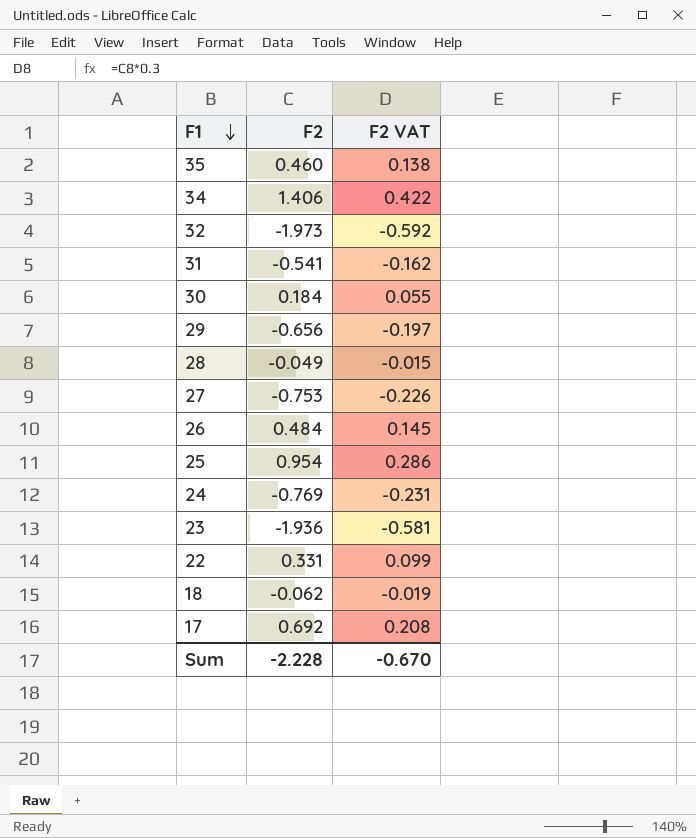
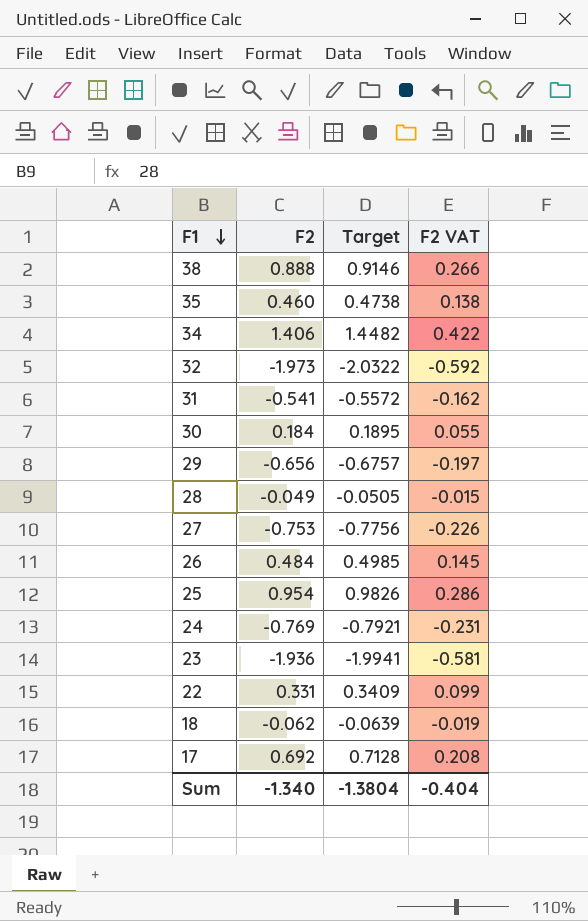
column Target | formula: none -> [F2] * 1.03
row 38: none -> 0.888 | 0.9146 | 0.266
Sum | F2: -2.228 -> -1.340
Sum | F2 VAT: -0.670 -> -0.404

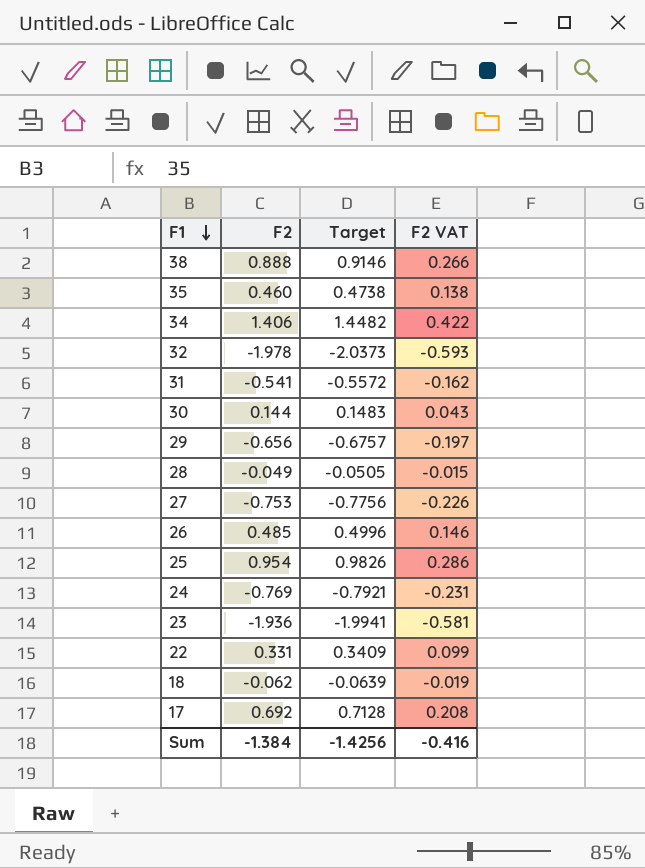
32 | F2: -1.973 -> -1.978
32 | Target: -2.0322 -> -2.0373
32 | F2 VAT: -0.592 -> -0.593
30 | F2: 0.184 -> 0.144
30 | Target: 0.1895 -> 0.1483
30 | F2 VAT: 0.055 -> 0.043
26 | F2: 0.484 -> 0.485
26 | Target: 0.4985 -> 0.4996
26 | F2 VAT: 0.145 -> 0.146
Sum | F2: -1.340 -> -1.384
Sum | Target: -1.3804 -> -1.4256
Sum | F2 VAT: -0.404 -> -0.416

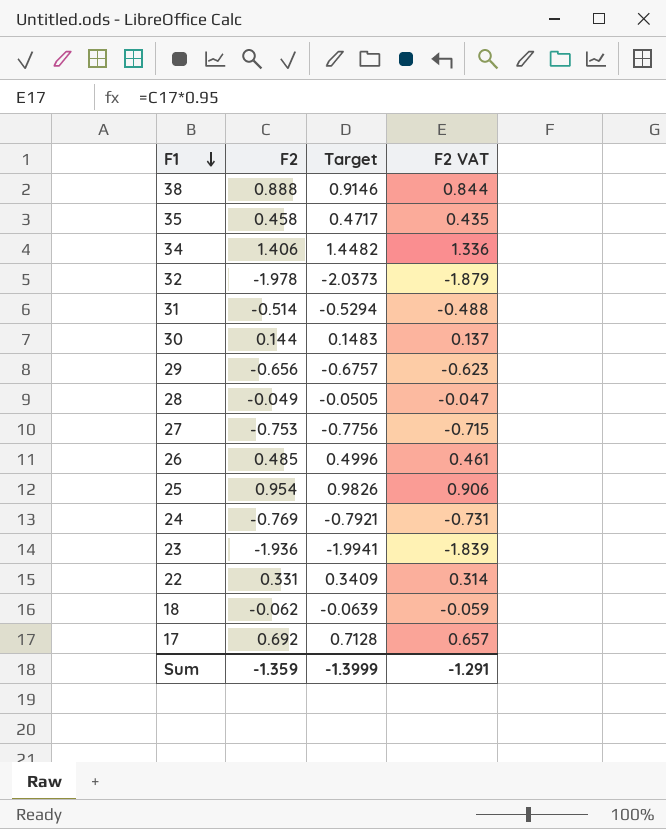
column F2 VAT | formula: [F2] * 0.3 -> [F2] * 0.95
35 | F2: 0.460 -> 0.458
35 | Target: 0.4738 -> 0.4717
31 | F2: -0.541 -> -0.514
31 | Target: -0.5572 -> -0.5294
Sum | F2: -1.384 -> -1.359
Sum | Target: -1.4256 -> -1.3999
Sum | F2 VAT: -0.416 -> -1.291

